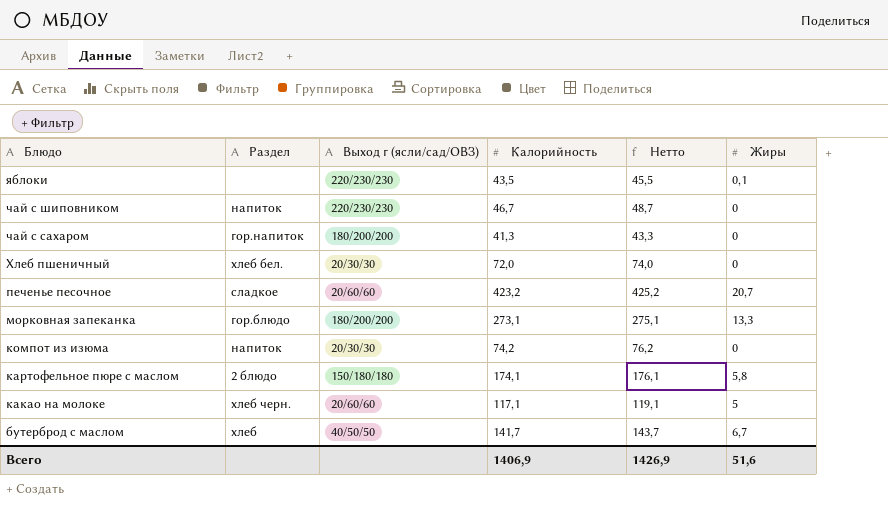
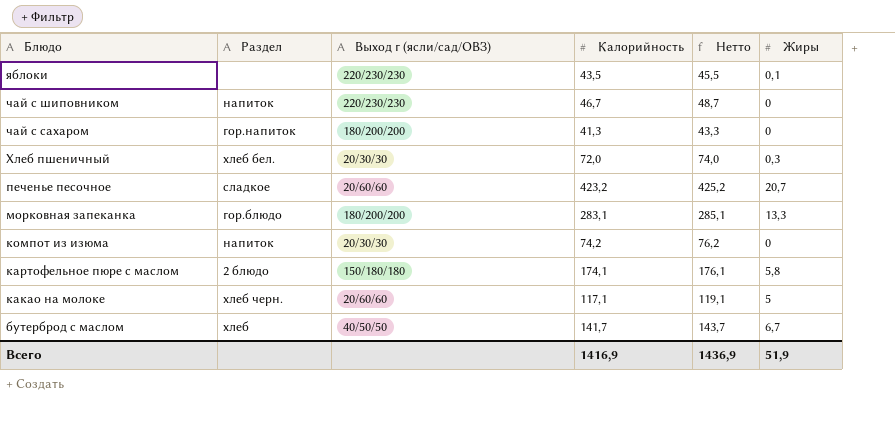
Хлеб пшеничный | Жиры: 0 -> 0,3
морковная запеканка | Калорийность: 273,1 -> 283,1
морковная запеканка | Нетто: 275,1 -> 285,1
Всего | Калорийность: 1406,9 -> 1416,9
Всего | Нетто: 1426,9 -> 1436,9
Всего | Жиры: 51,6 -> 51,9

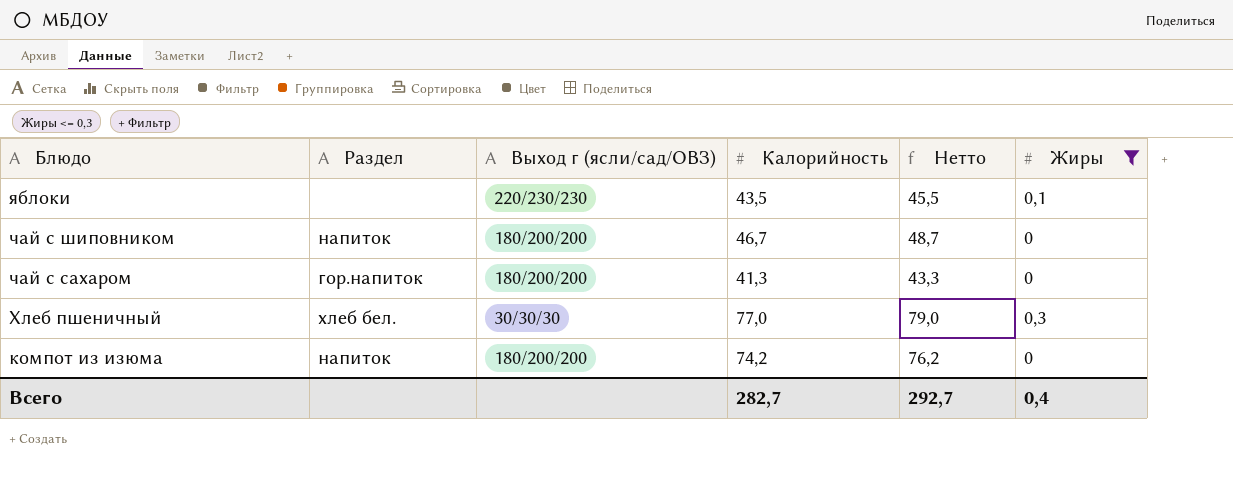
filter: none -> Жиры <= 0,3
чай с шиповником | Выход г (ясли/сад/ОВЗ): 220/230/230 -> 180/200/200
Хлеб пшеничный | Выход г (ясли/сад/ОВЗ): 20/30/30 -> 30/30/30
Хлеб пшеничный | Калорийность: 72,0 -> 77,0
Хлеб пшеничный | Нетто: 74,0 -> 79,0
компот из изюма | Выход г (ясли/сад/ОВЗ): 20/30/30 -> 180/200/200
Всего | Калорийность: 1416,9 -> 282,7
Всего | Нетто: 1436,9 -> 292,7
Всего | Жиры: 51,9 -> 0,4

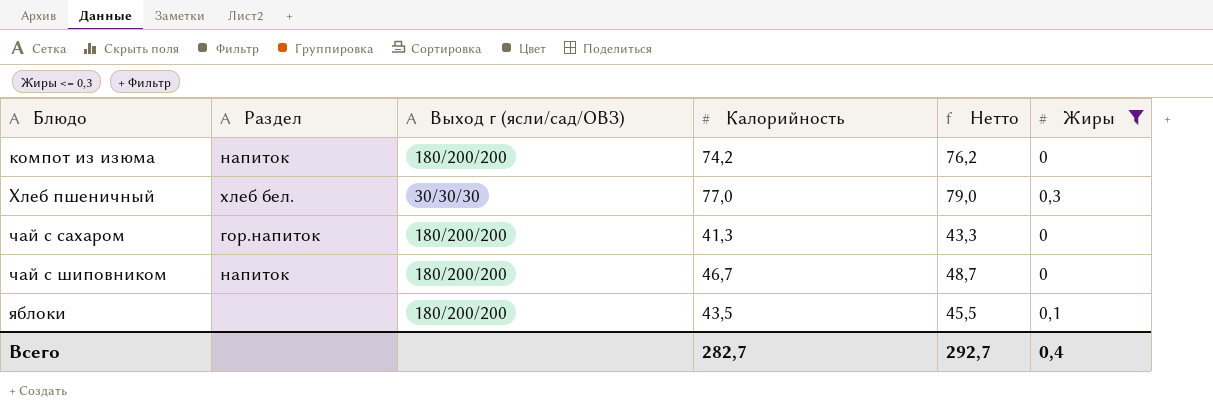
row order: Блюдо descending -> Блюдо ascending
яблоки | Выход г (ясли/сад/ОВЗ): 220/230/230 -> 180/200/200

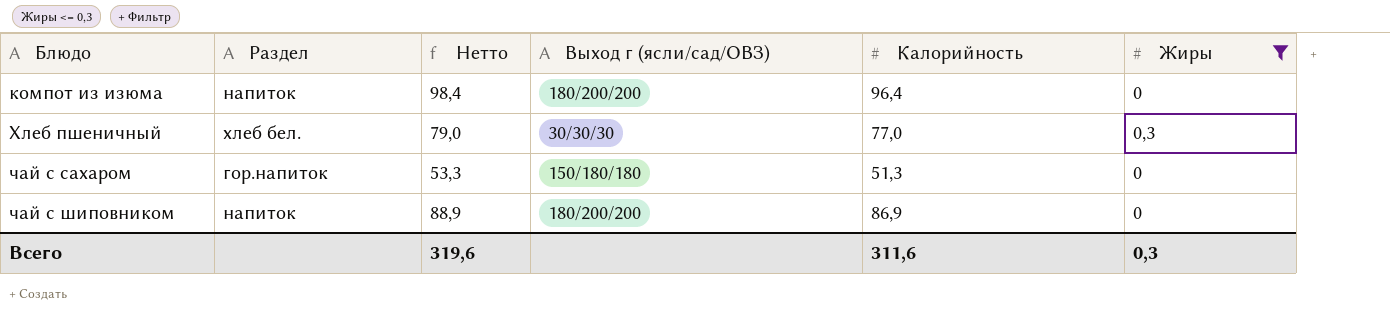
column Нетто | position: 5 -> 3
row яблоки: none | 180/200/200 | 43,5 | 45,5 | 0,1 -> none
компот из изюма | Нетто: 76,2 -> 98,4
компот из изюма | Калорийность: 74,2 -> 96,4
чай с сахаром | Нетто: 43,3 -> 53,3
чай с сахаром | Выход г (ясли/сад/ОВЗ): 180/200/200 -> 150/180/180
чай с сахаром | Калорийность: 41,3 -> 51,3
чай с шиповником | Нетто: 48,7 -> 88,9
чай с шиповником | Калорийность: 46,7 -> 86,9
Всего | Нетто: 292,7 -> 319,6
Всего | Калорийность: 282,7 -> 311,6
Всего | Жиры: 0,4 -> 0,3

